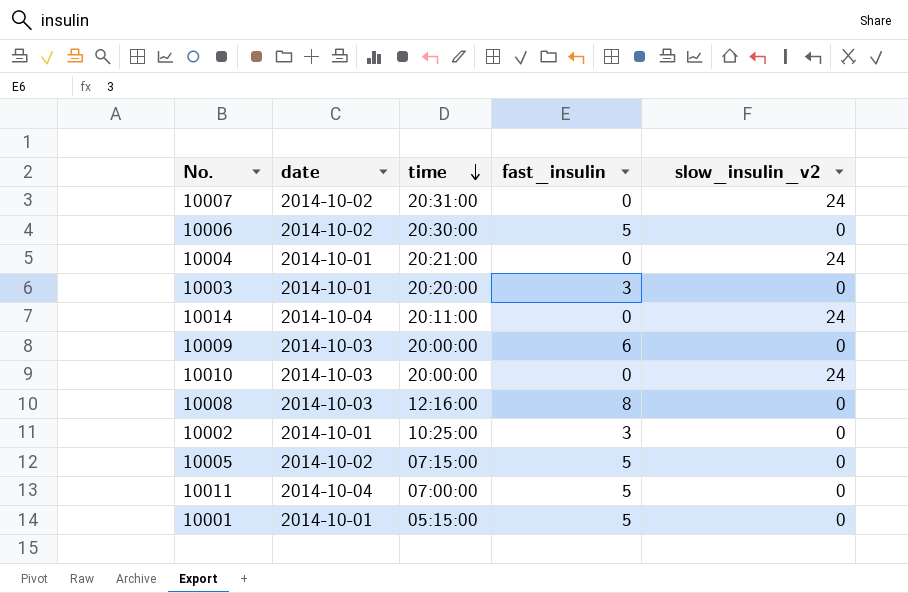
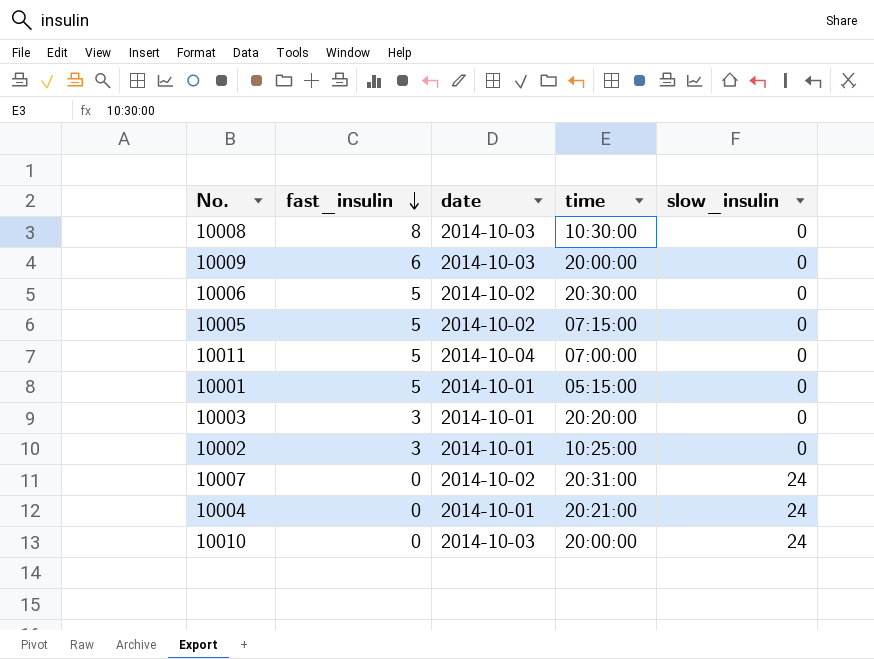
row order: time descending -> fast_insulin descending
column fast_insulin | position: 4 -> 2
column name: slow_insulin_v2 -> slow_insulin
row 10014: 2014-10-04 | 20:11:00 | 0 | 24 -> none
10008 | time: 12:16:00 -> 10:30:00

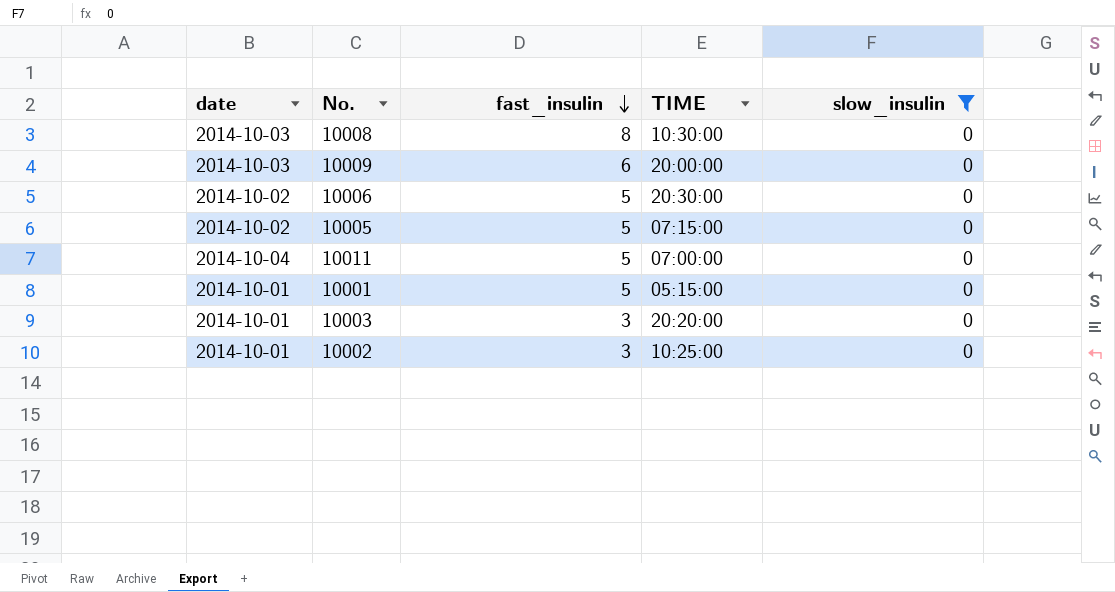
filter: none -> slow_insulin = 0
column date | position: 3 -> 1
column name: time -> TIME

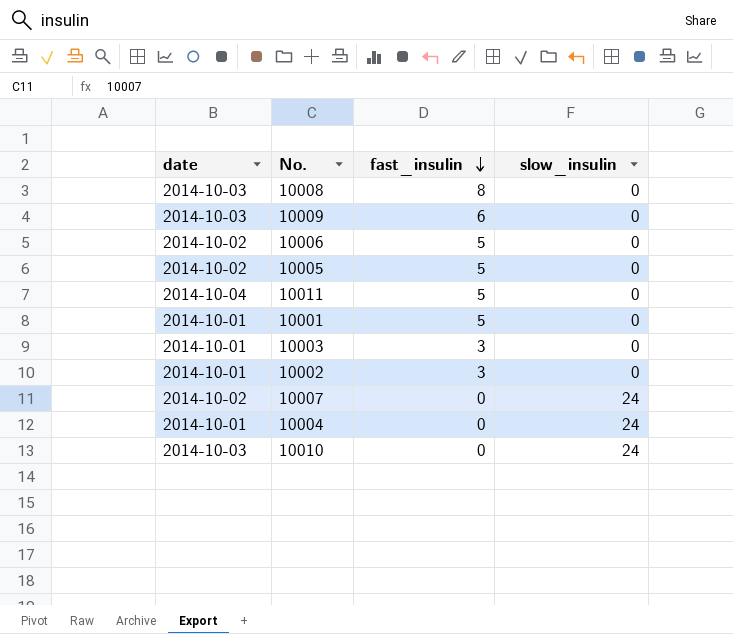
filter: slow_insulin = 0 -> none
column TIME | position: 4 -> none

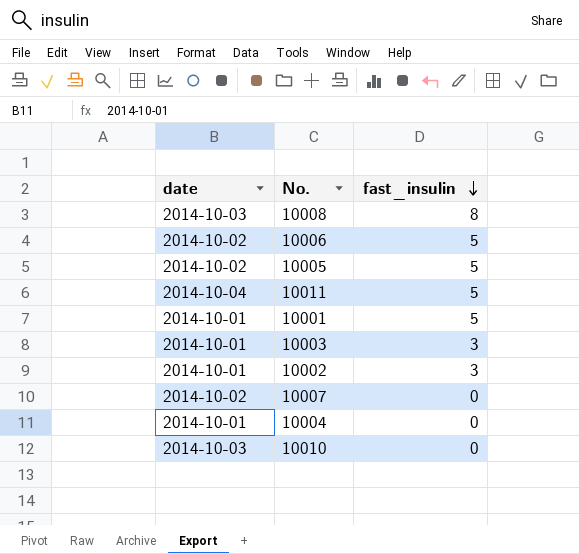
column slow_insulin | position: 4 -> none
row 10009: 2014-10-03 | 6 | 0 -> none

